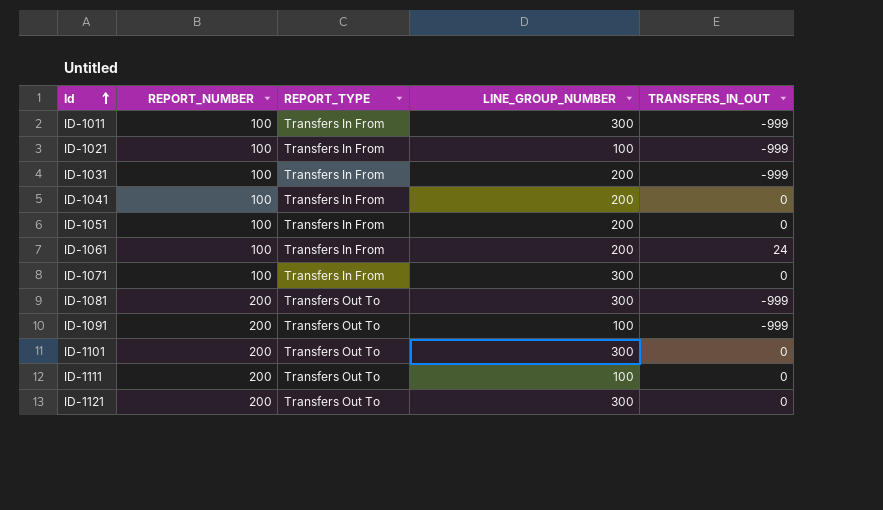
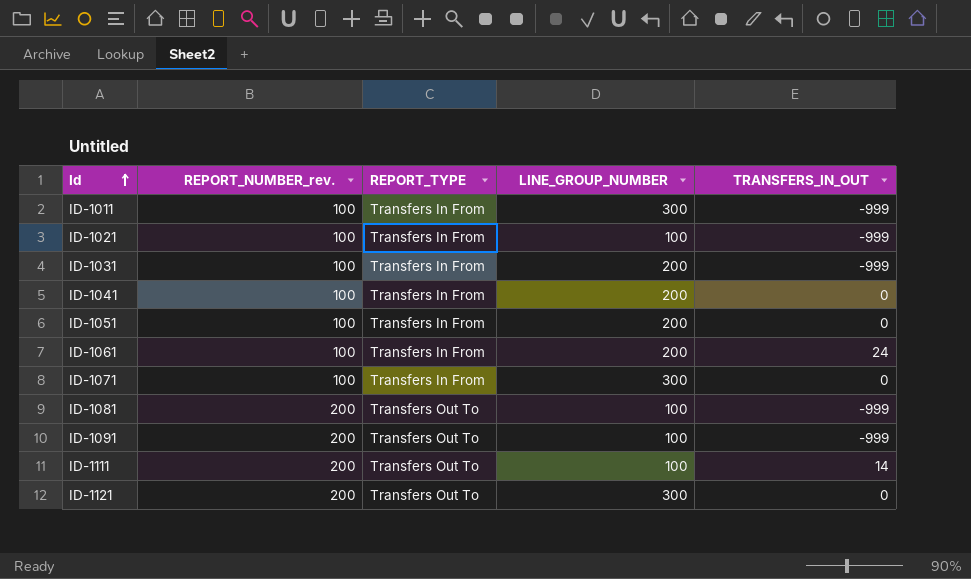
column name: REPORT_NUMBER -> REPORT_NUMBER_rev.
row ID-1101: 200 | Transfers Out To | 300 | 0 -> none
ID-1081 | LINE_GROUP_NUMBER: 300 -> 100
ID-1111 | TRANSFERS_IN_OUT: 0 -> 14

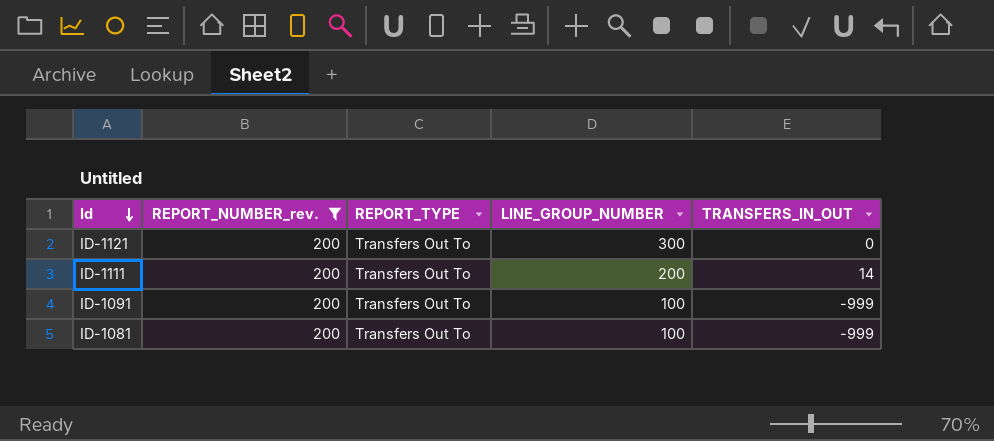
filter: none -> REPORT_NUMBER_rev. = 200
row order: Id ascending -> Id descending
ID-1111 | LINE_GROUP_NUMBER: 100 -> 200

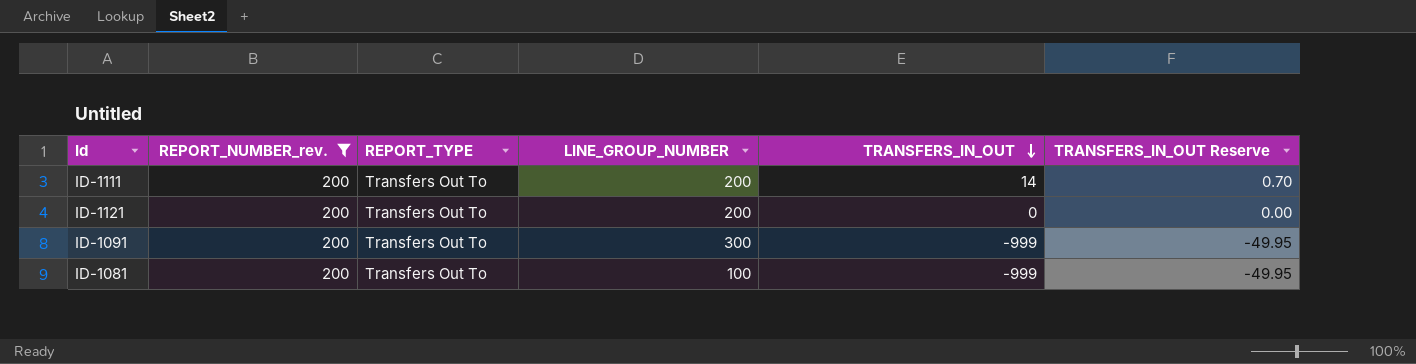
row order: Id descending -> TRANSFERS_IN_OUT descending
column TRANSFERS_IN_OUT Reserve | formula: none -> [TRANSFERS_IN_OUT] * 0.05
ID-1121 | LINE_GROUP_NUMBER: 300 -> 200
ID-1091 | LINE_GROUP_NUMBER: 100 -> 300

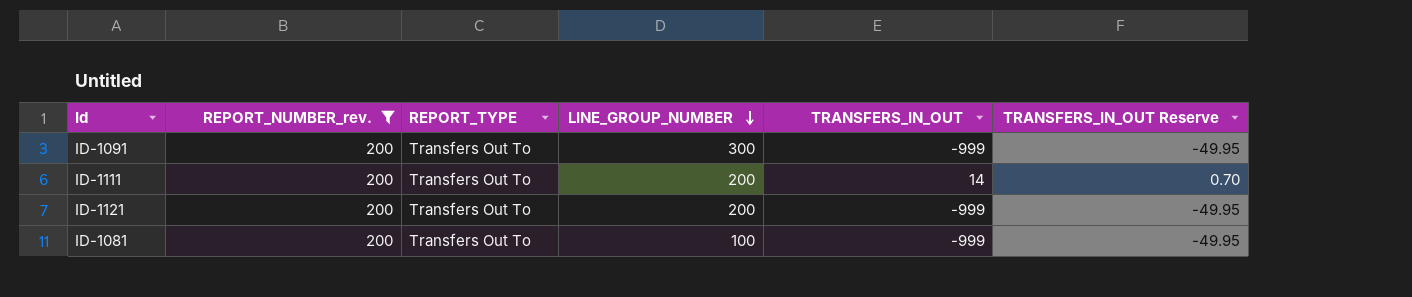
row order: TRANSFERS_IN_OUT descending -> LINE_GROUP_NUMBER descending
ID-1121 | TRANSFERS_IN_OUT: 0 -> -999
ID-1121 | TRANSFERS_IN_OUT Reserve: 0.00 -> -49.95

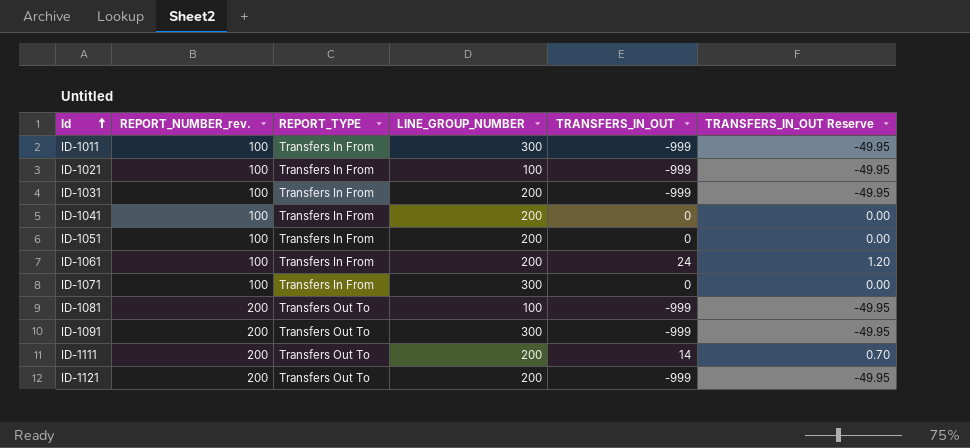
filter: REPORT_NUMBER_rev. = 200 -> none
row order: LINE_GROUP_NUMBER descending -> Id ascending

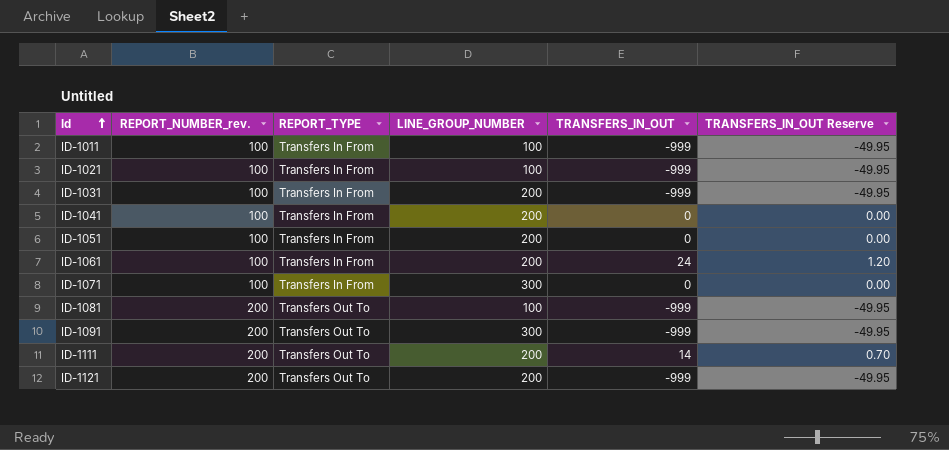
ID-1011 | LINE_GROUP_NUMBER: 300 -> 100

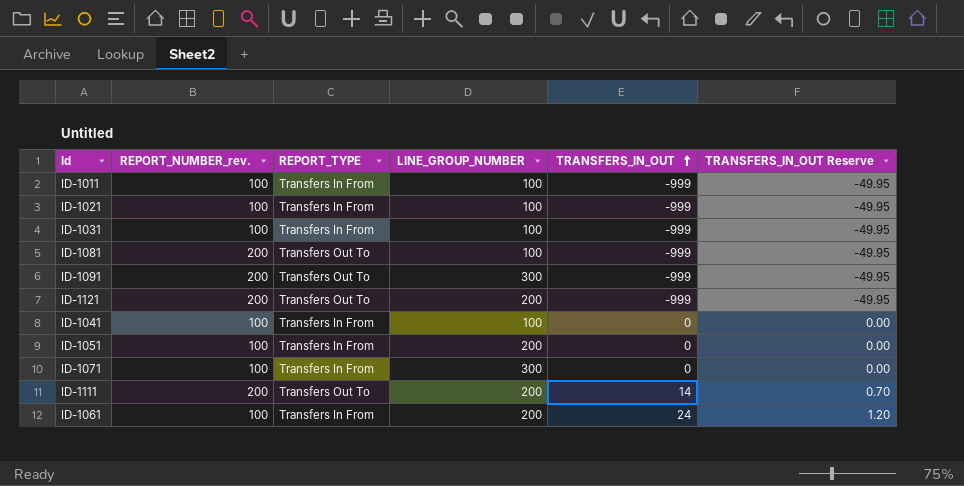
row order: Id ascending -> TRANSFERS_IN_OUT ascending
ID-1031 | LINE_GROUP_NUMBER: 200 -> 100
ID-1041 | LINE_GROUP_NUMBER: 200 -> 100

